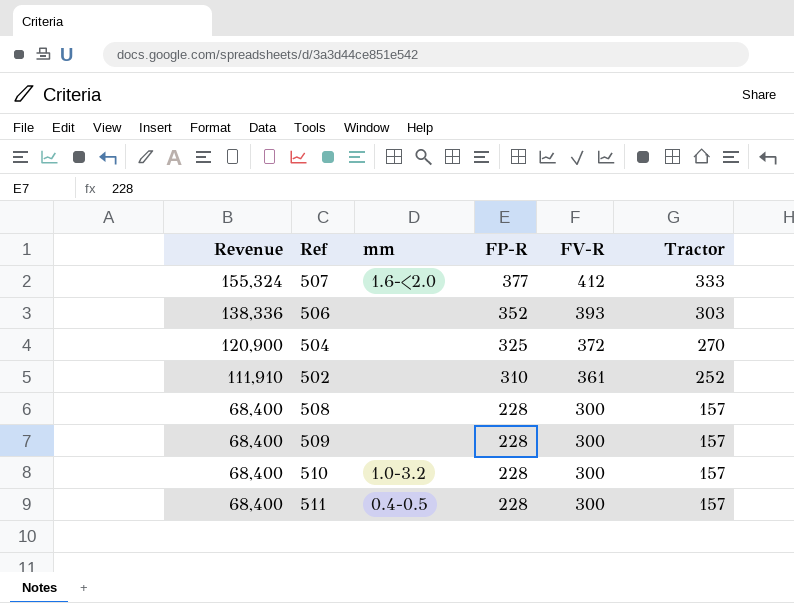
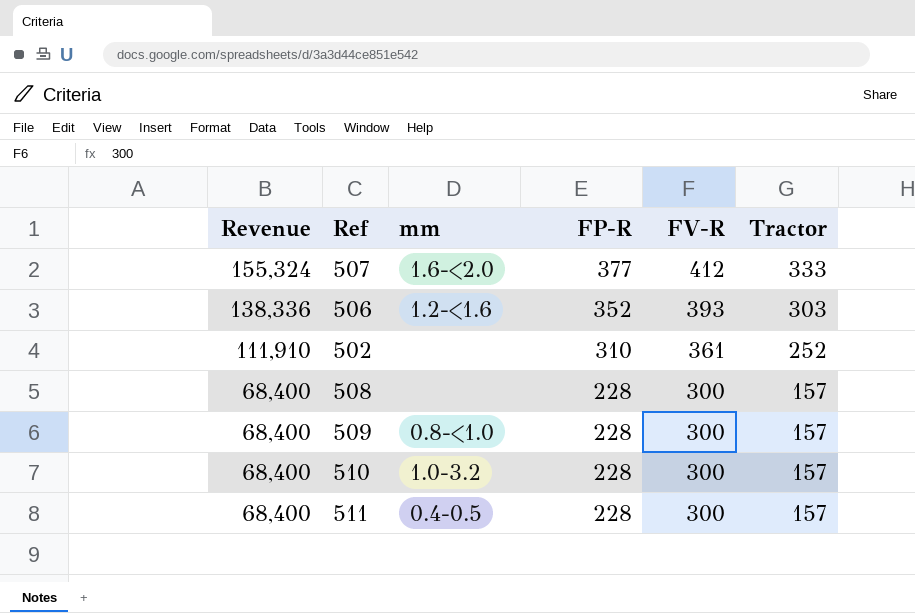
row 504: 120,900 | none | 325 | 372 | 270 -> none
506 | mm: none -> 1.2-<1.6
509 | mm: none -> 0.8-<1.0

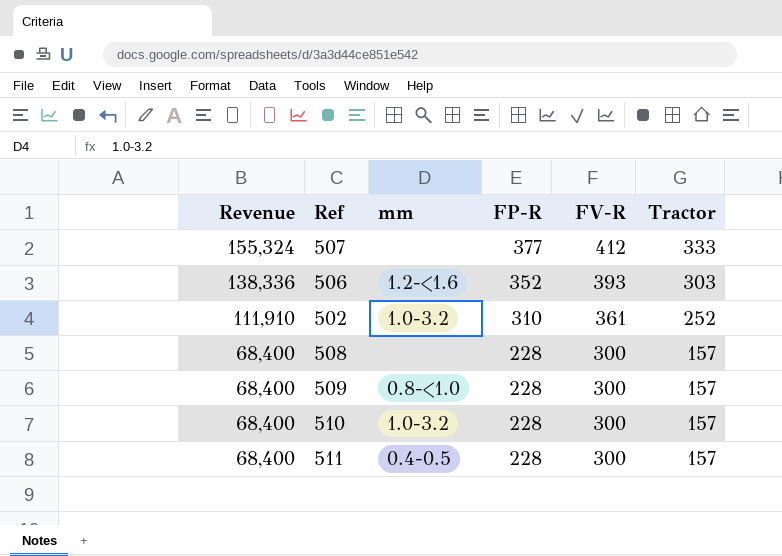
507 | mm: 1.6-<2.0 -> none
502 | mm: none -> 1.0-3.2

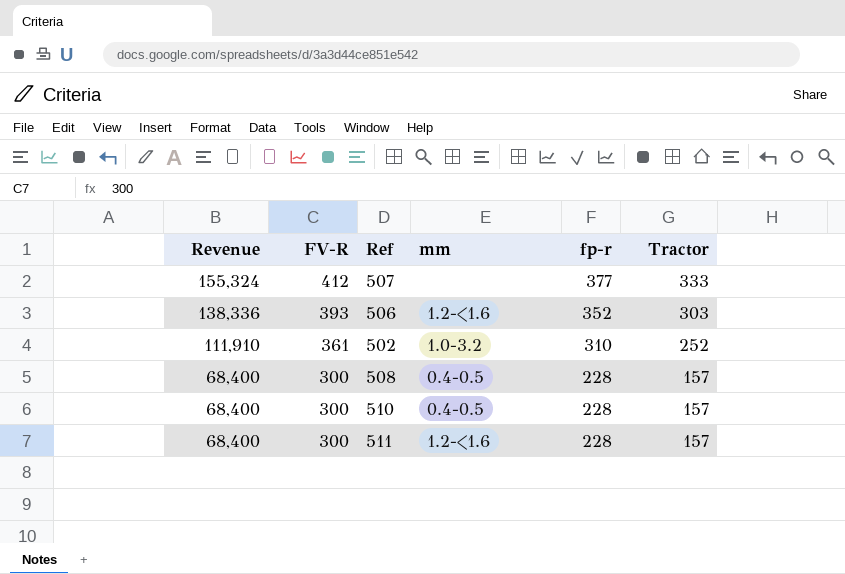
column FV-R | position: 5 -> 2
column name: FP-R -> fp-r
row 509: 68,400 | 0.8-<1.0 | 228 | 300 | 157 -> none
508 | mm: none -> 0.4-0.5
510 | mm: 1.0-3.2 -> 0.4-0.5
511 | mm: 0.4-0.5 -> 1.2-<1.6

